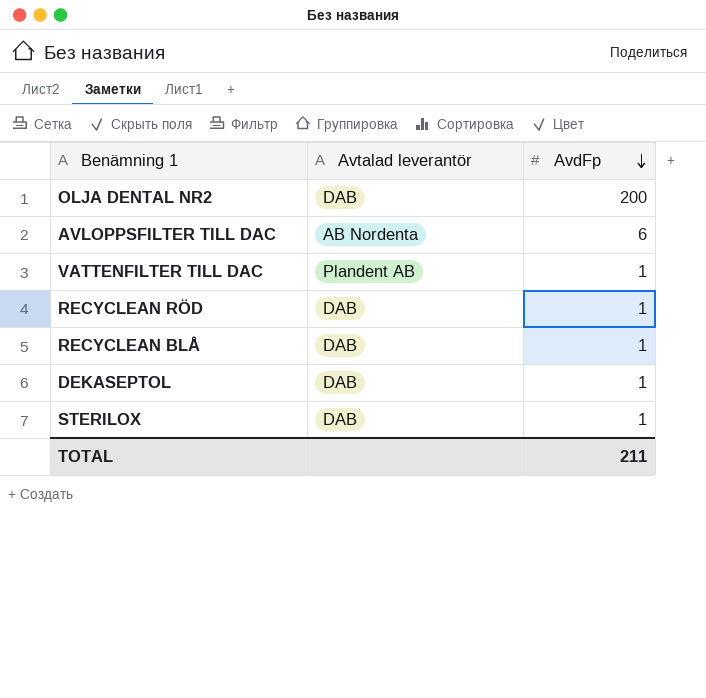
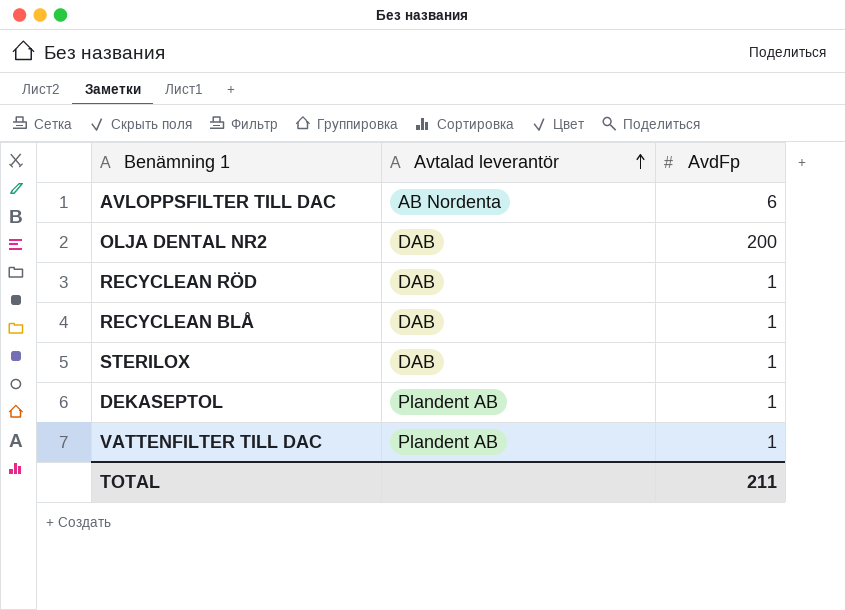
row order: AvdFp descending -> Avtalad leverantör ascending
DEKASEPTOL | Avtalad leverantör: DAB -> Plandent AB

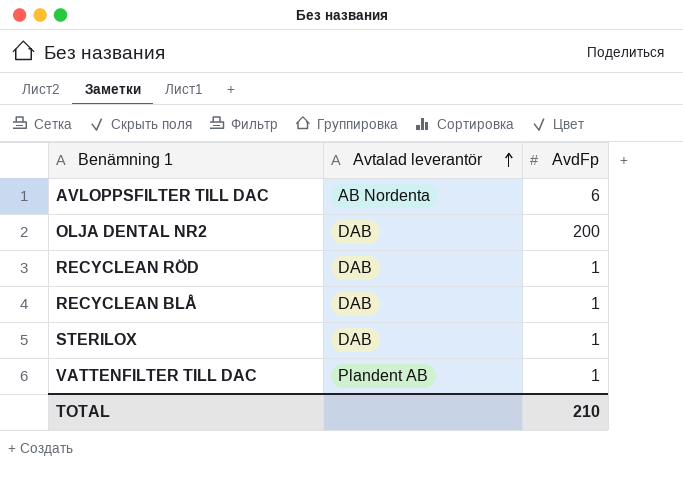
row DEKASEPTOL: Plandent AB | 1 -> none
TOTAL | AvdFp: 211 -> 210

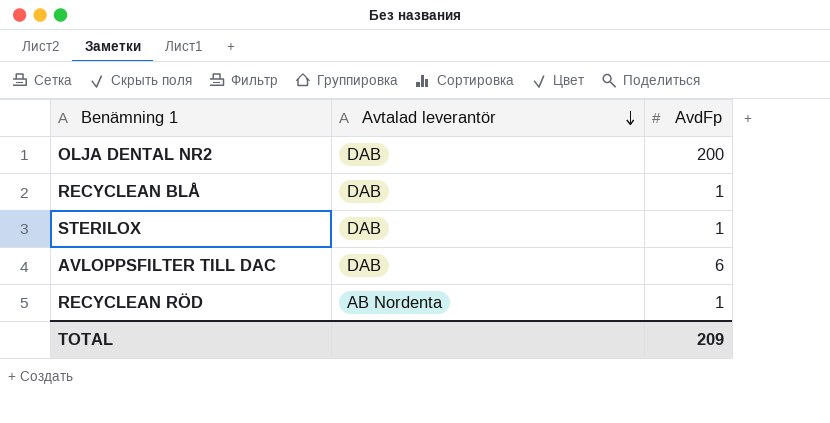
row order: Avtalad leverantör ascending -> Avtalad leverantör descending
row VATTENFILTER TILL DAC: Plandent AB | 1 -> none
AVLOPPSFILTER TILL DAC | Avtalad leverantör: AB Nordenta -> DAB
RECYCLEAN RÖD | Avtalad leverantör: DAB -> AB Nordenta
TOTAL | AvdFp: 210 -> 209

